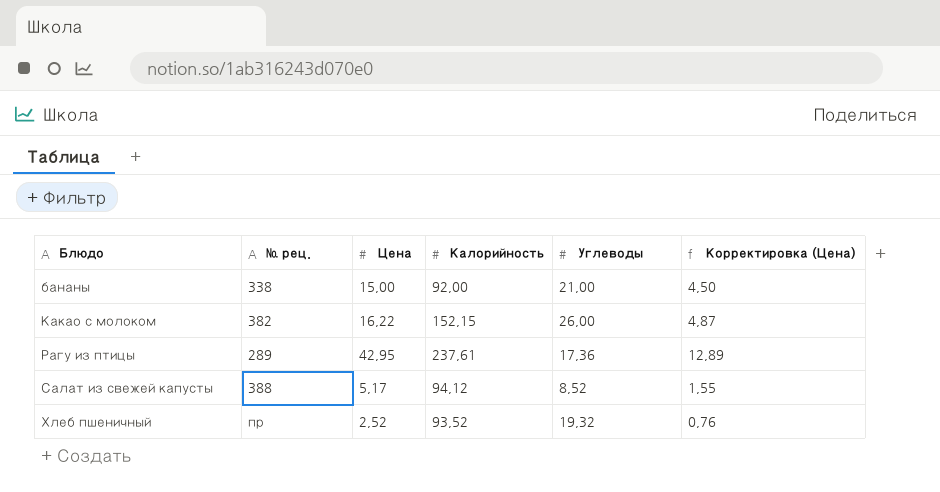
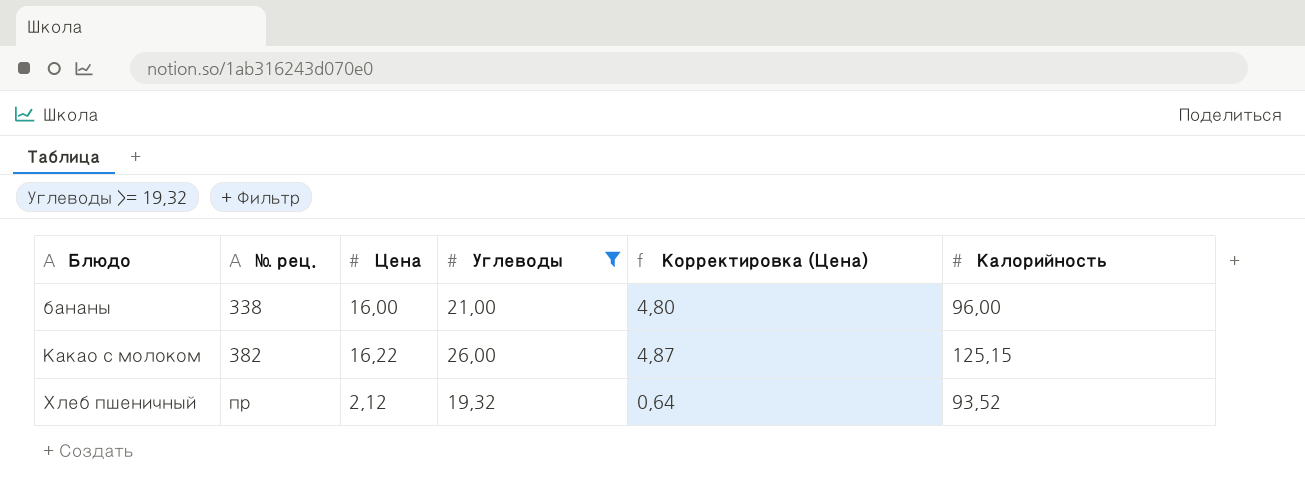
filter: none -> Углеводы >= 19,32
column Калорийность | position: 4 -> 6
бананы | Цена: 15,00 -> 16,00
бананы | Корректировка (Цена): 4,50 -> 4,80
бананы | Калорийность: 92,00 -> 96,00
Какао с молоком | Калорийность: 152,15 -> 125,15
Хлеб пшеничный | Цена: 2,52 -> 2,12
Хлеб пшеничный | Корректировка (Цена): 0,76 -> 0,64

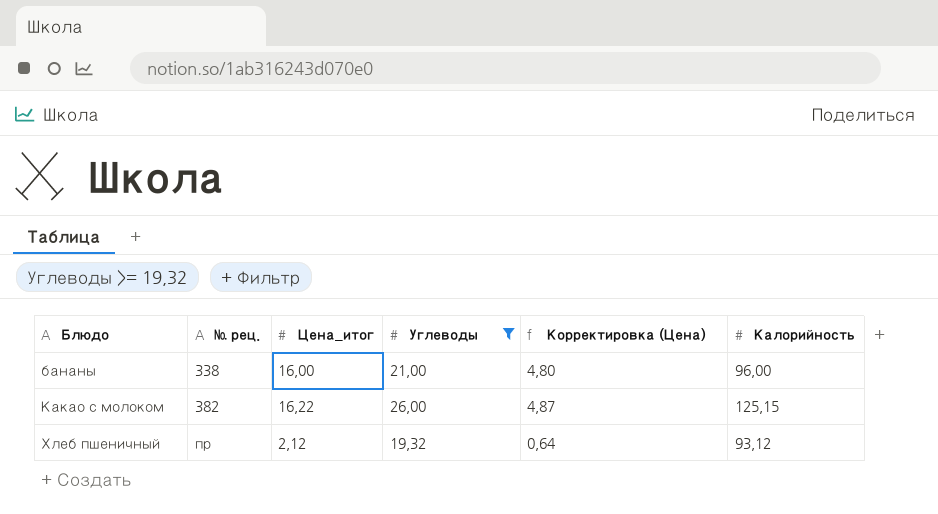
column name: Цена -> Цена_итог
Хлеб пшеничный | Калорийность: 93,52 -> 93,12

